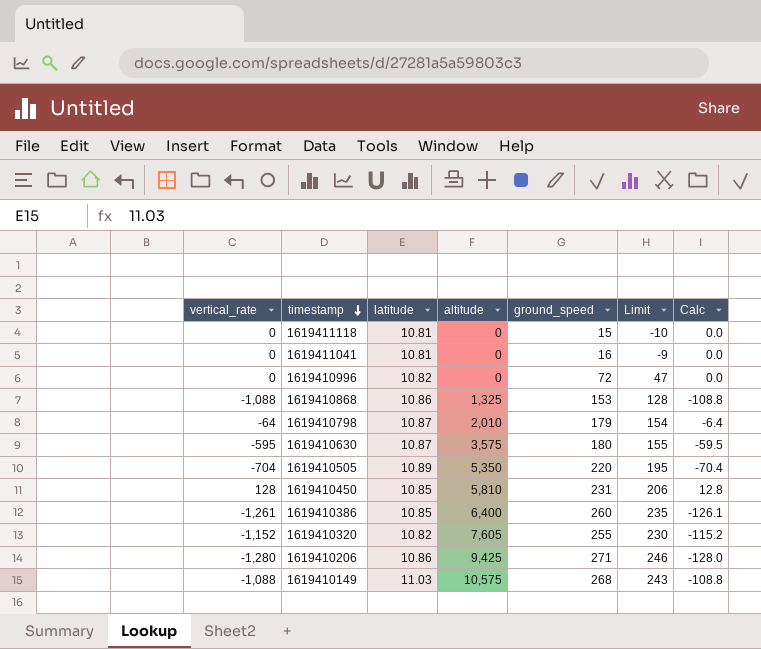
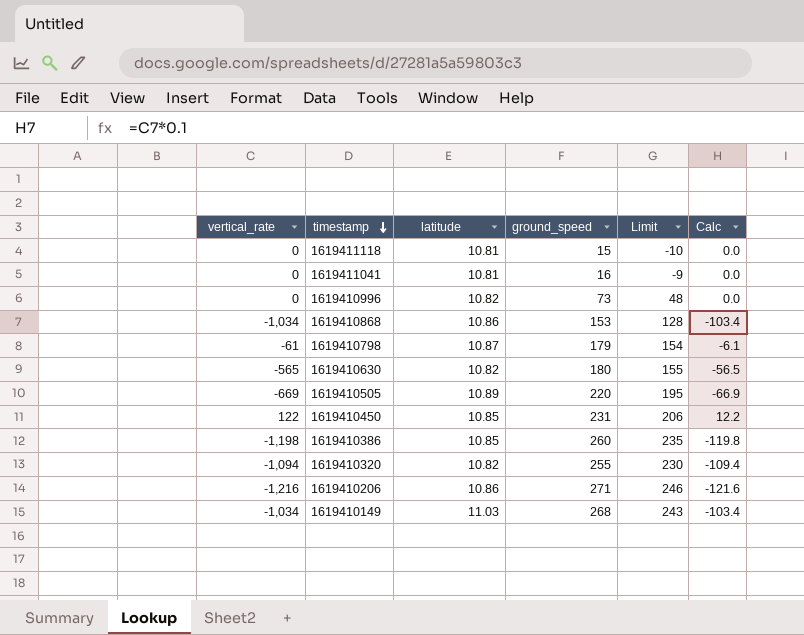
column altitude | position: 4 -> none
1619410996 | ground_speed: 72 -> 73
1619410996 | Limit: 47 -> 48
1619410868 | vertical_rate: -1,088 -> -1,034
1619410868 | Calc: -108.8 -> -103.4
1619410798 | vertical_rate: -64 -> -61
1619410798 | Calc: -6.4 -> -6.1
1619410630 | vertical_rate: -595 -> -565
1619410630 | latitude: 10.87 -> 10.82
1619410630 | Calc: -59.5 -> -56.5
1619410505 | vertical_rate: -704 -> -669
1619410505 | Calc: -70.4 -> -66.9
1619410450 | vertical_rate: 128 -> 122
1619410450 | Calc: 12.8 -> 12.2
1619410386 | vertical_rate: -1,261 -> -1,198
1619410386 | Calc: -126.1 -> -119.8
1619410320 | vertical_rate: -1,152 -> -1,094
1619410320 | Calc: -115.2 -> -109.4
1619410206 | vertical_rate: -1,280 -> -1,216
1619410206 | Calc: -128.0 -> -121.6
1619410149 | vertical_rate: -1,088 -> -1,034
1619410149 | Calc: -108.8 -> -103.4

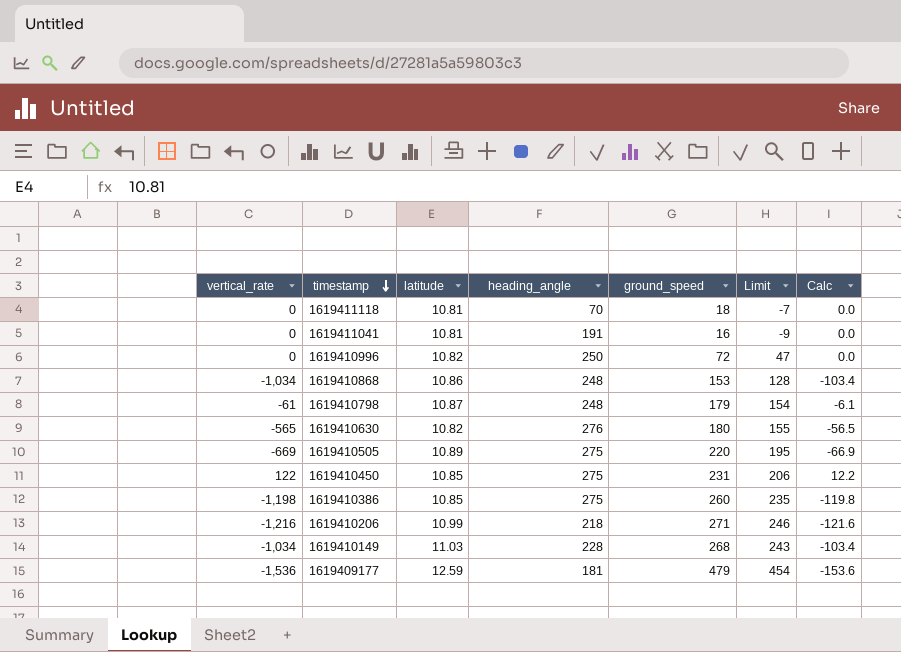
column heading_angle | position: none -> 4
row 1619410320: -1,094 | 10.82 | 255 | 230 | -109.4 -> none
1619411118 | ground_speed: 15 -> 18
1619411118 | Limit: -10 -> -7
1619410996 | ground_speed: 73 -> 72
1619410996 | Limit: 48 -> 47
1619410206 | latitude: 10.86 -> 10.99
row 1619409177: none -> -1,536 | 12.59 | 181 | 479 | 454 | -153.6

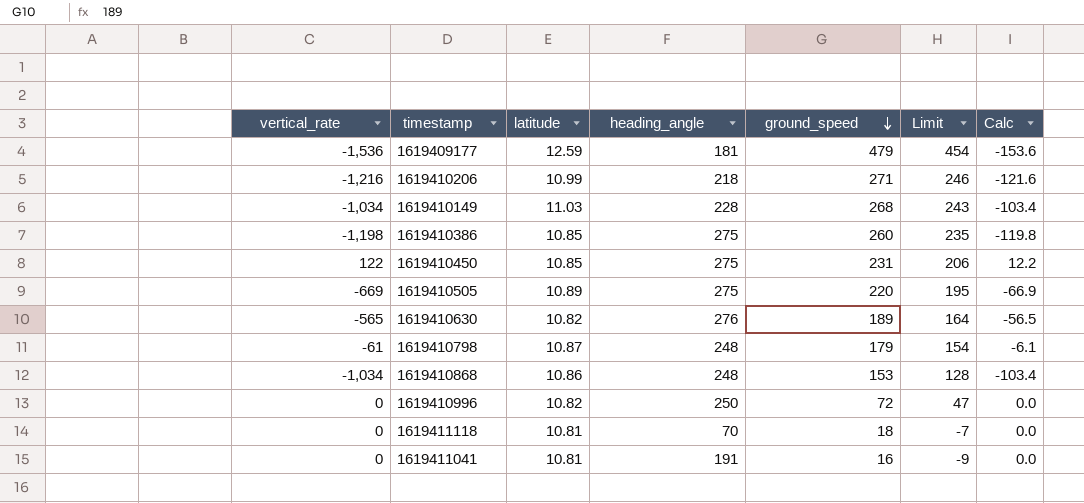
row order: timestamp descending -> ground_speed descending
1619410630 | ground_speed: 180 -> 189
1619410630 | Limit: 155 -> 164

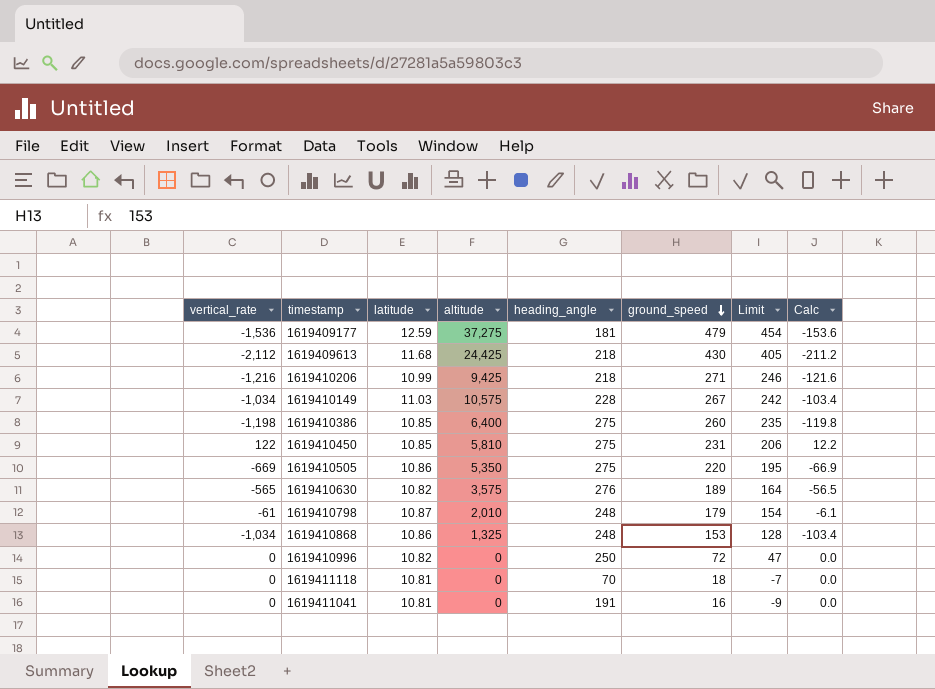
column altitude | position: none -> 4
row 1619409613: none -> -2,112 | 11.68 | 24,425 | 218 | 430 | 405 | -211.2
1619410149 | ground_speed: 268 -> 267
1619410149 | Limit: 243 -> 242
1619410505 | latitude: 10.89 -> 10.86

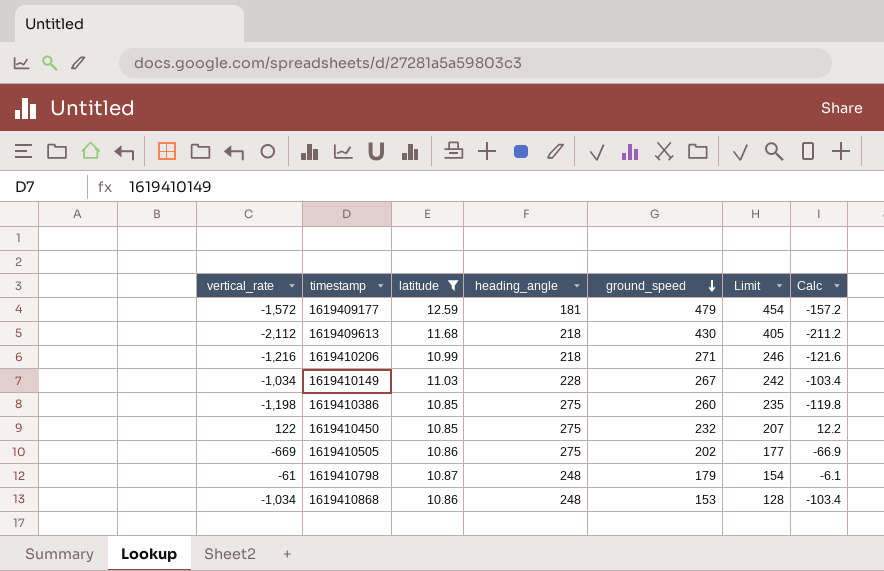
filter: none -> latitude >= 10.85
column altitude | position: 4 -> none
1619409177 | vertical_rate: -1,536 -> -1,572
1619409177 | Calc: -153.6 -> -157.2
1619410450 | ground_speed: 231 -> 232
1619410450 | Limit: 206 -> 207
1619410505 | ground_speed: 220 -> 202
1619410505 | Limit: 195 -> 177

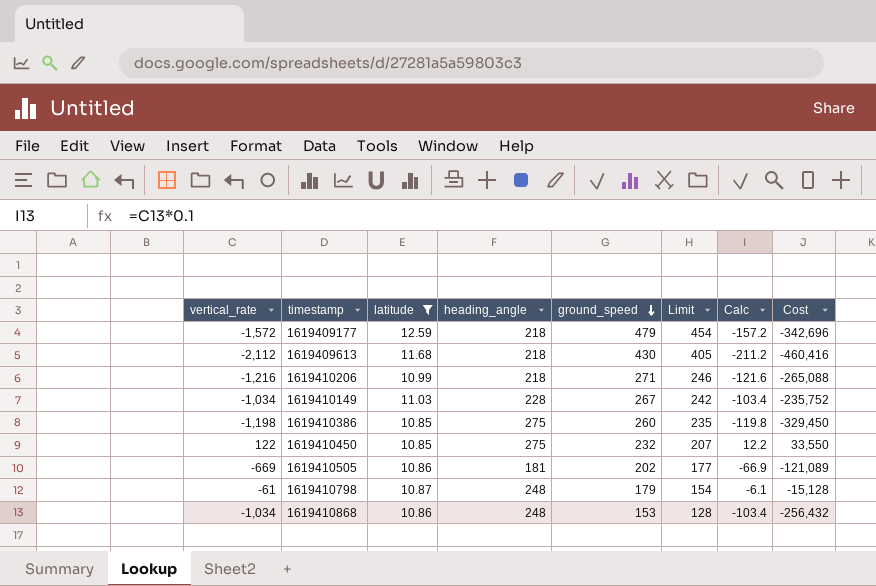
column Cost | formula: none -> [vertical_rate] * [heading_angle]
1619409177 | heading_angle: 181 -> 218
1619410505 | heading_angle: 275 -> 181

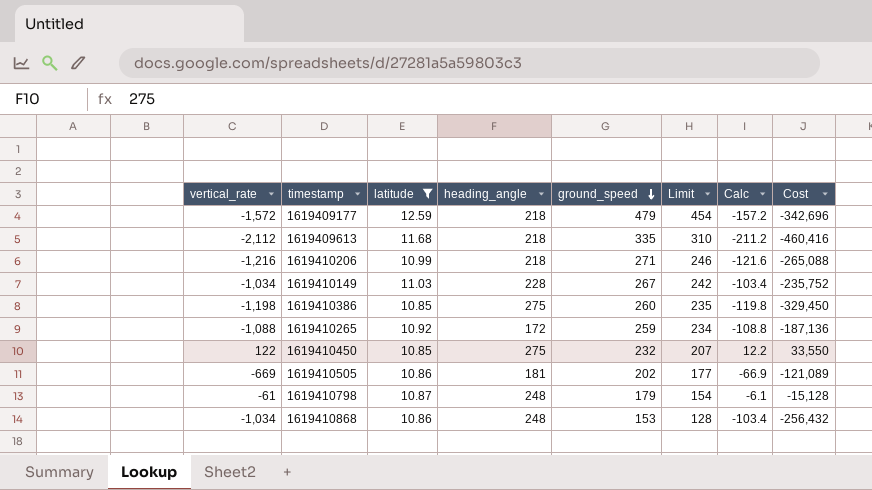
1619409613 | ground_speed: 430 -> 335
1619409613 | Limit: 405 -> 310
row 1619410265: none -> -1,088 | 10.92 | 172 | 259 | 234 | -108.8 | -187,136

